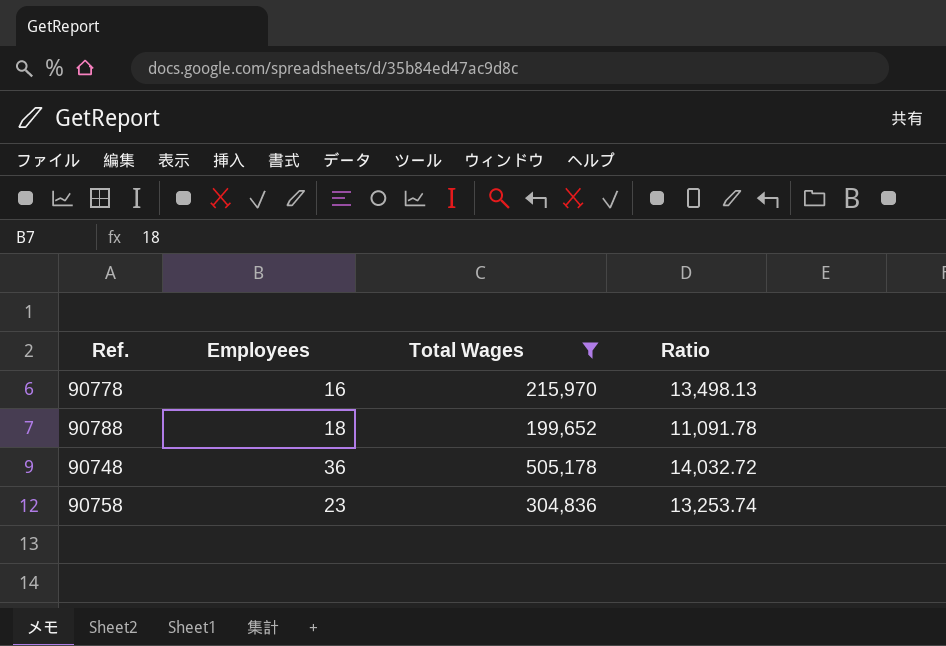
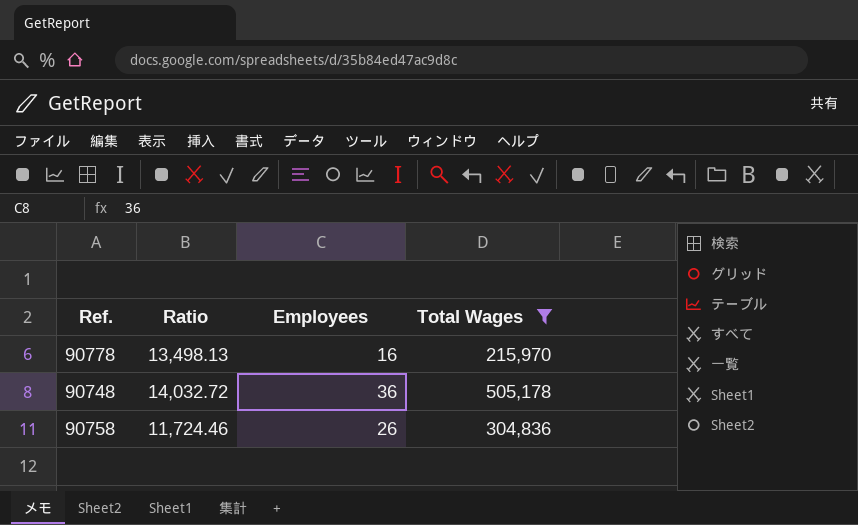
column Ratio | position: 4 -> 2
row 90788: 18 | 199,652 | 11,091.78 -> none
90758 | Ratio: 13,253.74 -> 11,724.46
90758 | Employees: 23 -> 26

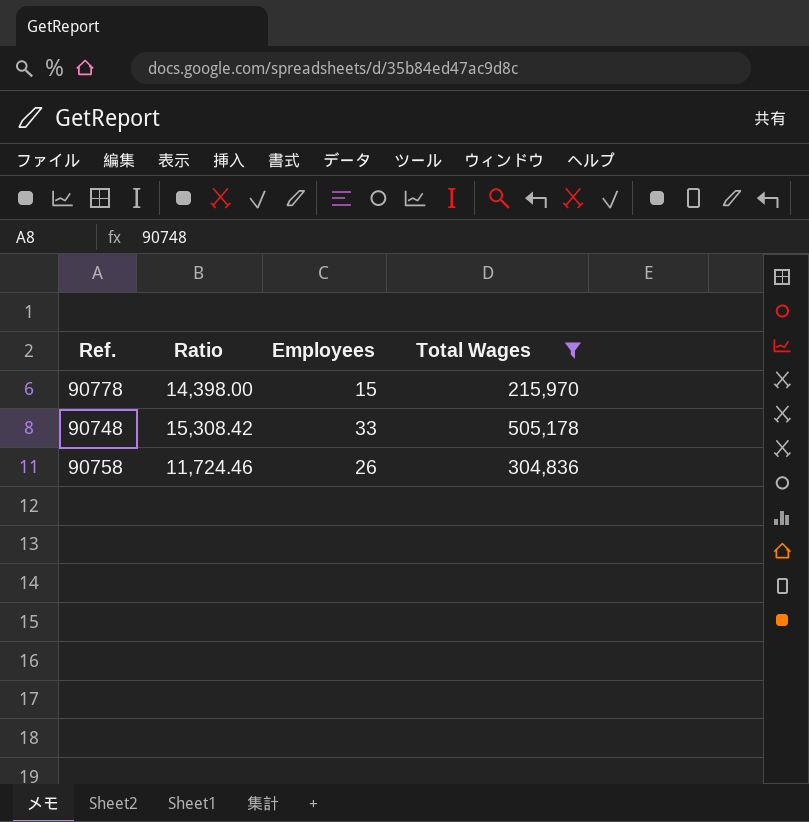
90778 | Ratio: 13,498.13 -> 14,398.00
90778 | Employees: 16 -> 15
90748 | Ratio: 14,032.72 -> 15,308.42
90748 | Employees: 36 -> 33

